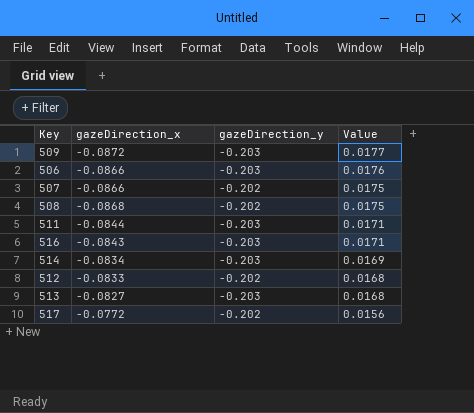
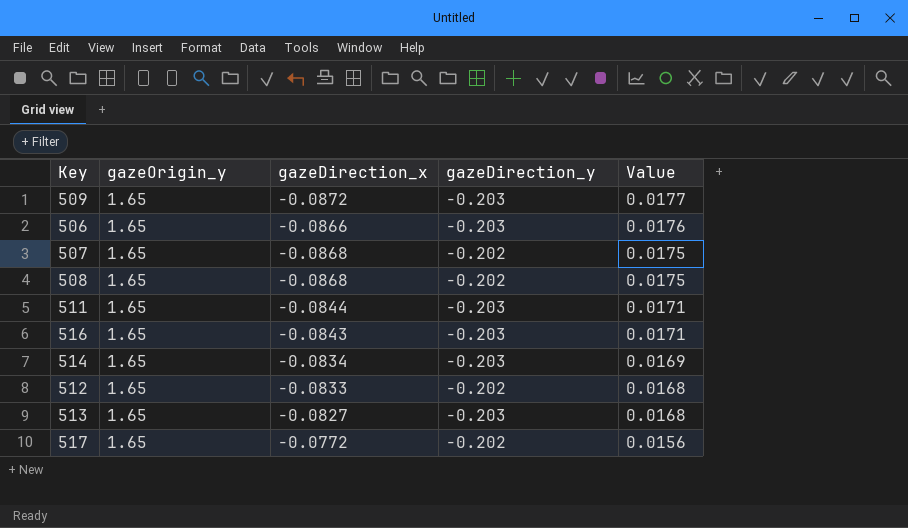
column gazeOrigin_y | position: none -> 2
507 | gazeDirection_x: -0.0866 -> -0.0868

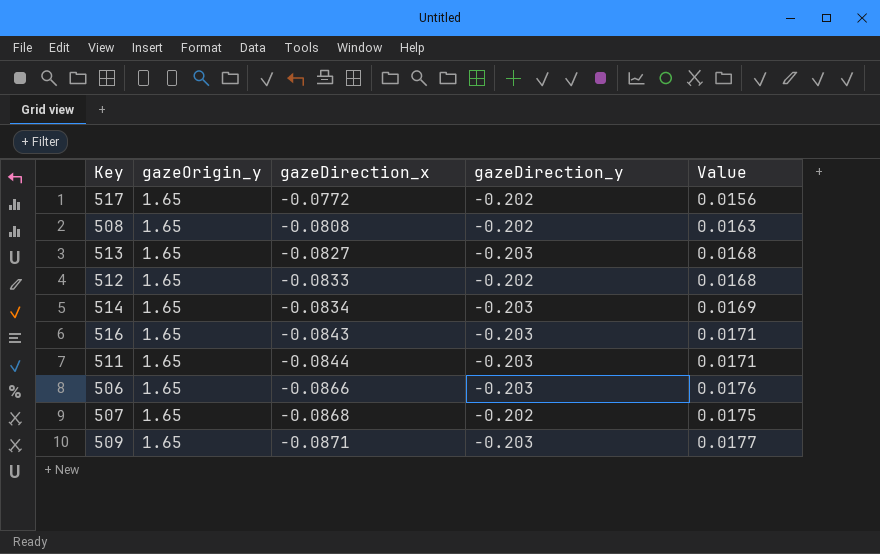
row order: Value descending -> gazeDirection_x descending
508 | gazeDirection_x: -0.0868 -> -0.0808
508 | Value: 0.0175 -> 0.0163
509 | gazeDirection_x: -0.0872 -> -0.0871

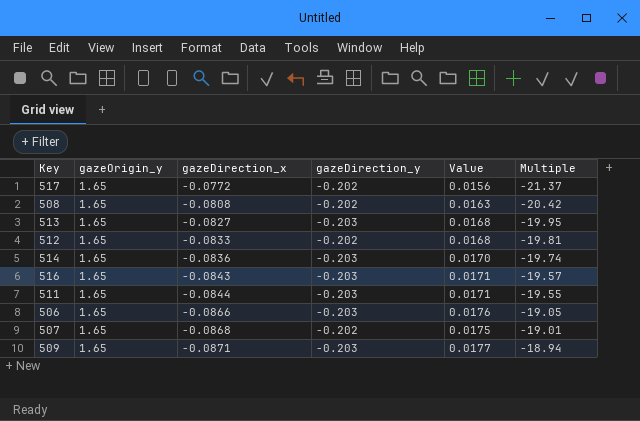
column Multiple | formula: none -> [gazeOrigin_y] / [gazeDirection_x]
514 | gazeDirection_x: -0.0834 -> -0.0836
514 | Value: 0.0169 -> 0.0170

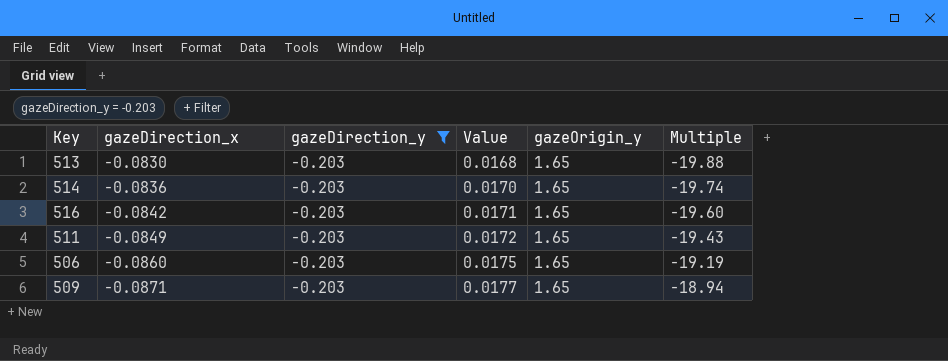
filter: none -> gazeDirection_y = -0.203
column gazeOrigin_y | position: 2 -> 5
513 | gazeDirection_x: -0.0827 -> -0.0830
513 | Multiple: -19.95 -> -19.88
516 | gazeDirection_x: -0.0843 -> -0.0842
516 | Multiple: -19.57 -> -19.60
511 | gazeDirection_x: -0.0844 -> -0.0849
511 | Value: 0.0171 -> 0.0172
511 | Multiple: -19.55 -> -19.43
506 | gazeDirection_x: -0.0866 -> -0.0860
506 | Value: 0.0176 -> 0.0175
506 | Multiple: -19.05 -> -19.19

